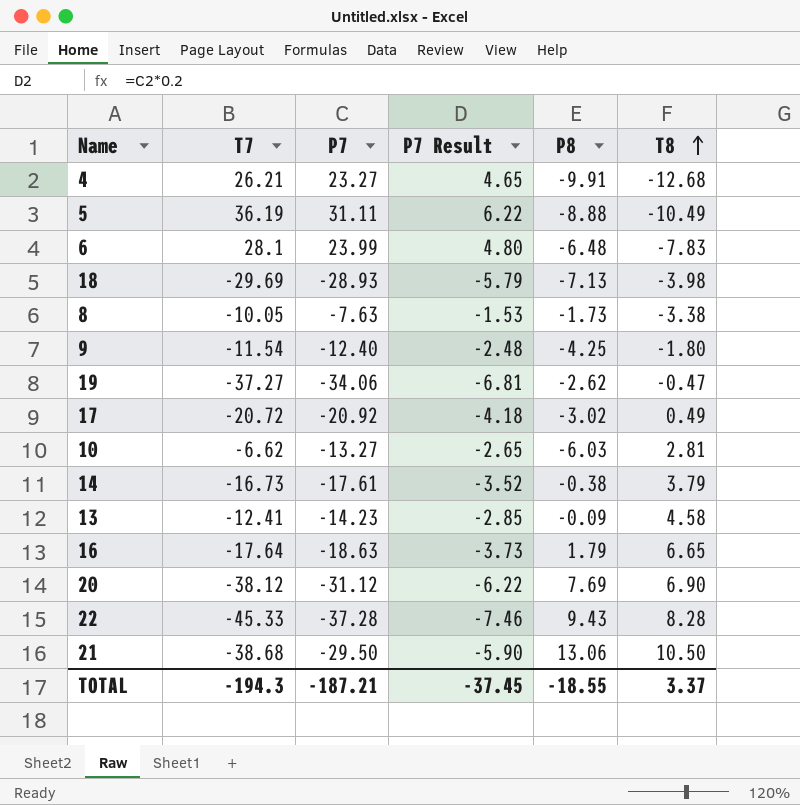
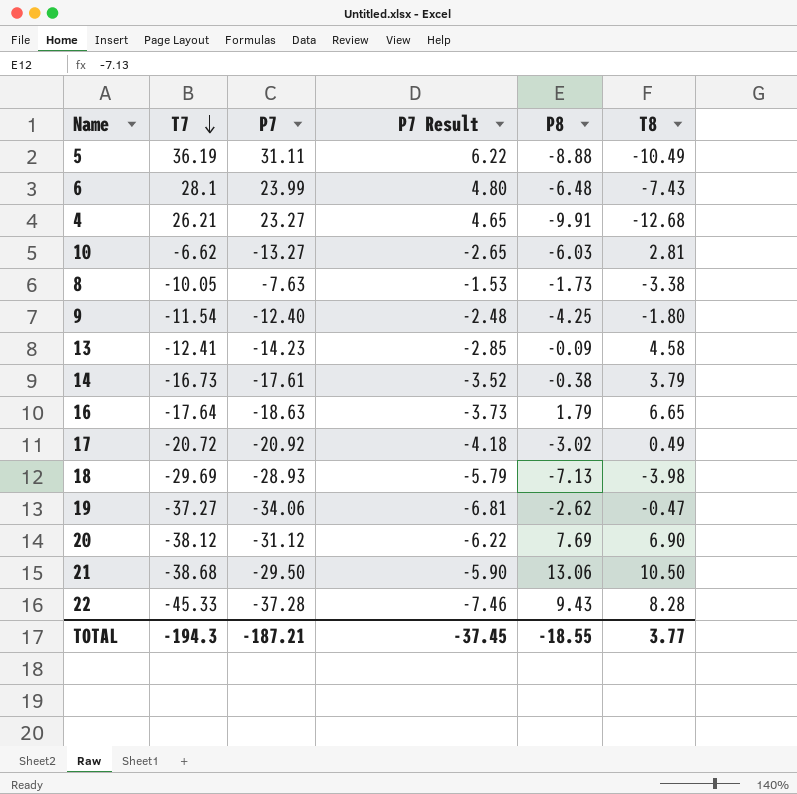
row order: T8 ascending -> T7 descending
6 | T8: -7.83 -> -7.43
TOTAL | T8: 3.37 -> 3.77

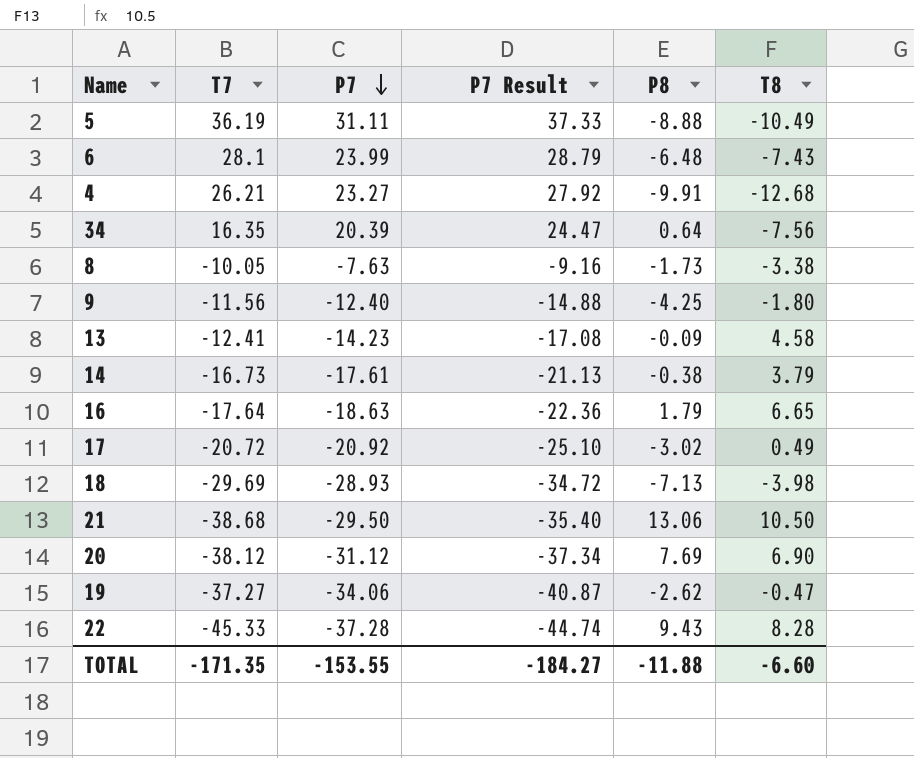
row order: T7 descending -> P7 descending
column P7 Result | formula: [P7] * 0.2 -> [P7] * 1.2
row 10: -6.62 | -13.27 | -2.65 | -6.03 | 2.81 -> none
row 34: none -> 16.35 | 20.39 | 24.47 | 0.64 | -7.56
9 | T7: -11.54 -> -11.56
TOTAL | T7: -194.3 -> -171.35
TOTAL | P7: -187.21 -> -153.55
TOTAL | P7 Result: -37.45 -> -184.27
TOTAL | P8: -18.55 -> -11.88
TOTAL | T8: 3.77 -> -6.60

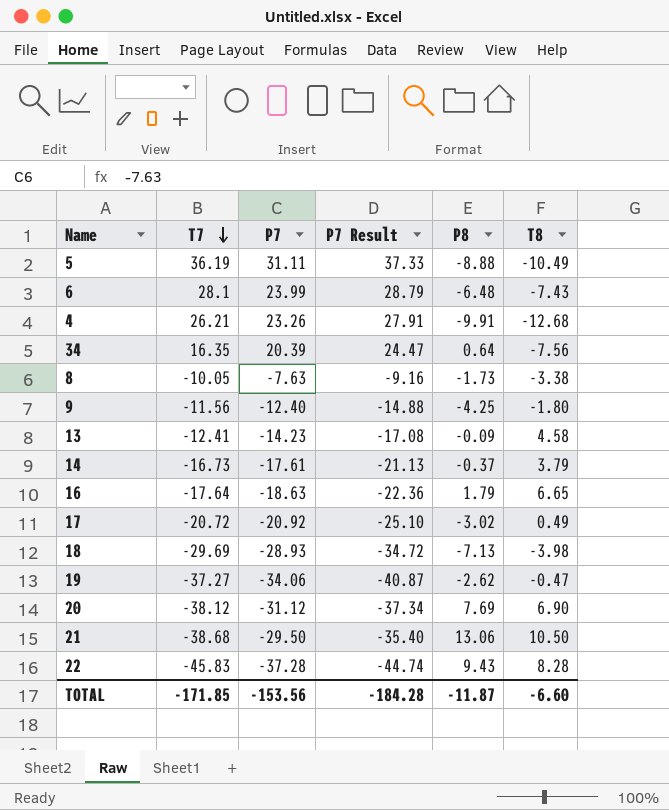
row order: P7 descending -> T7 descending
4 | P7: 23.27 -> 23.26
4 | P7 Result: 27.92 -> 27.91
14 | P8: -0.38 -> -0.37
22 | T7: -45.33 -> -45.83
TOTAL | T7: -171.35 -> -171.85
TOTAL | P7: -153.55 -> -153.56
TOTAL | P7 Result: -184.27 -> -184.28
TOTAL | P8: -11.88 -> -11.87

